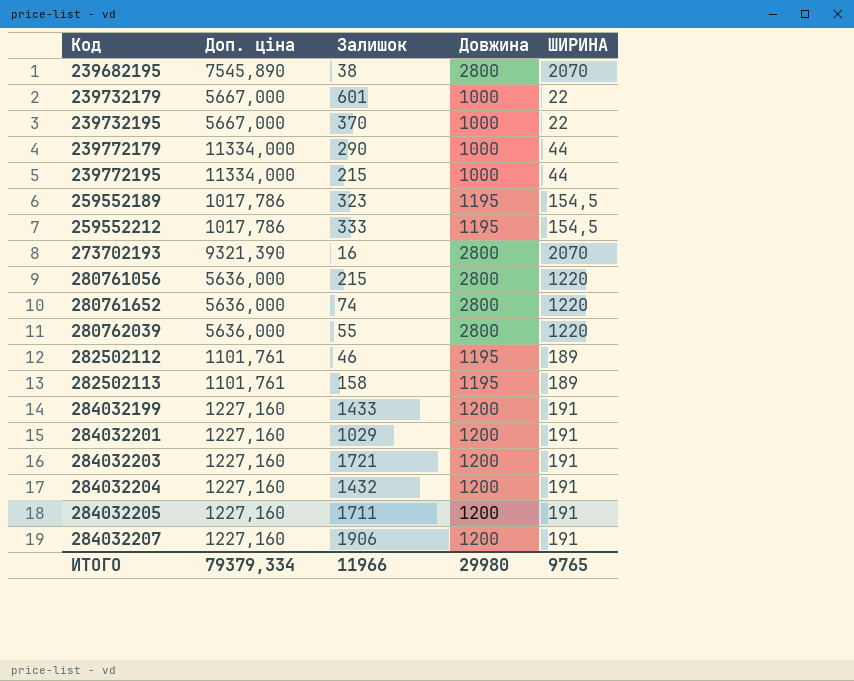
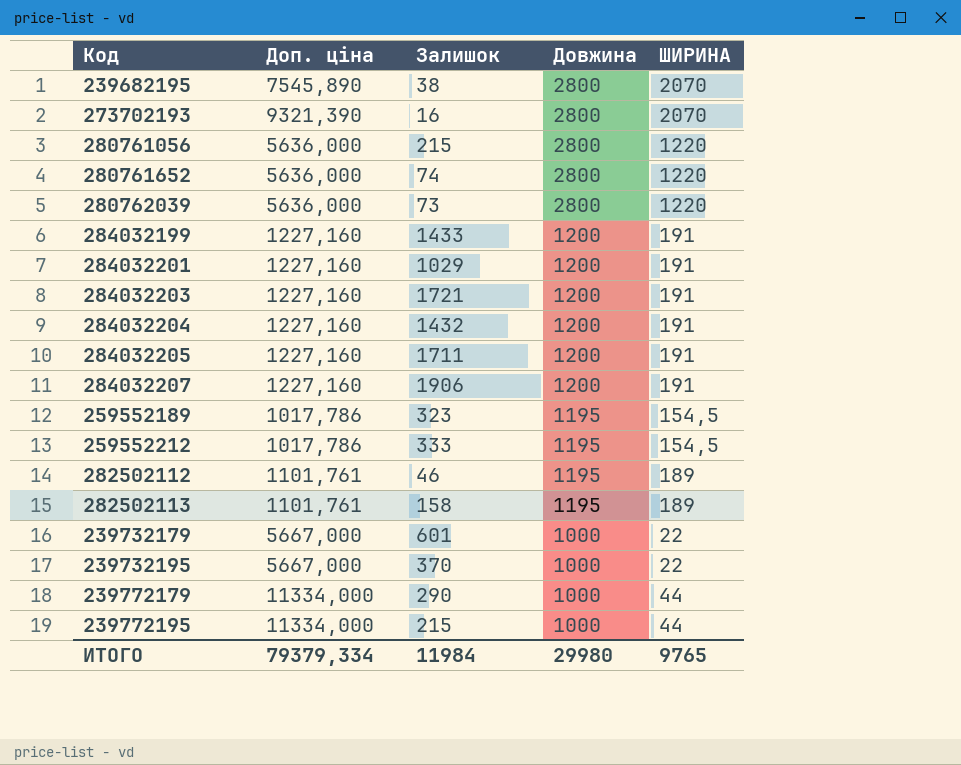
row order: Код ascending -> Довжина descending
280762039 | Залишок: 55 -> 73
ИТОГО | Залишок: 11966 -> 11984

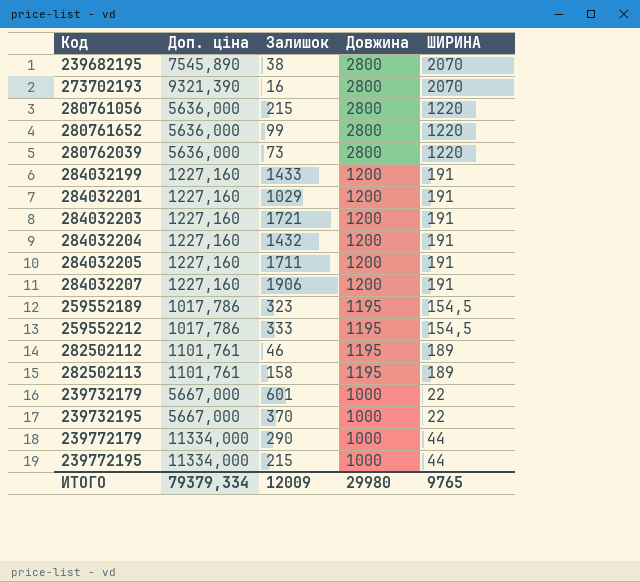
280761652 | Залишок: 74 -> 99
ИТОГО | Залишок: 11984 -> 12009

